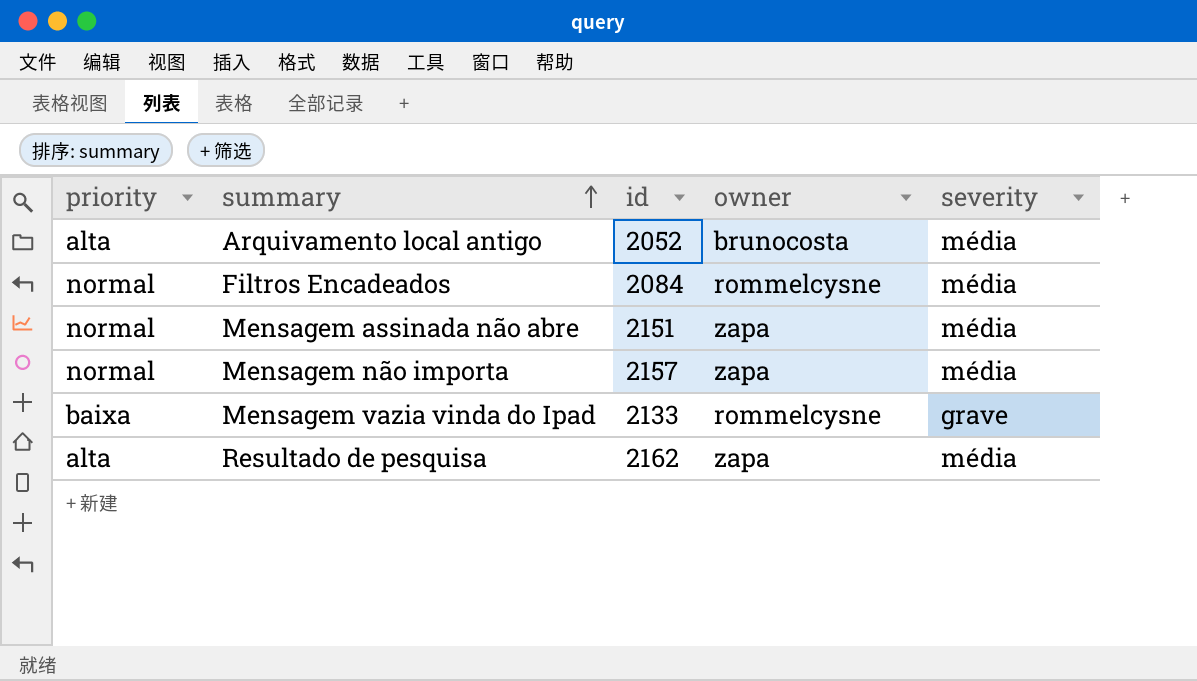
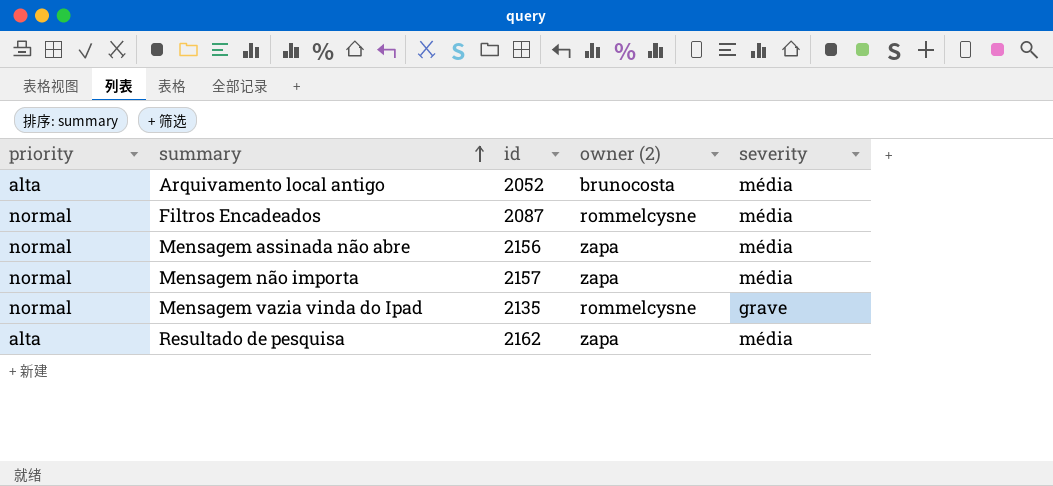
column name: owner -> owner (2)
Filtros Encadeados | id: 2084 -> 2087
Mensagem assinada não abre | id: 2151 -> 2156
Mensagem vazia vinda do Ipad | priority: baixa -> normal
Mensagem vazia vinda do Ipad | id: 2133 -> 2135

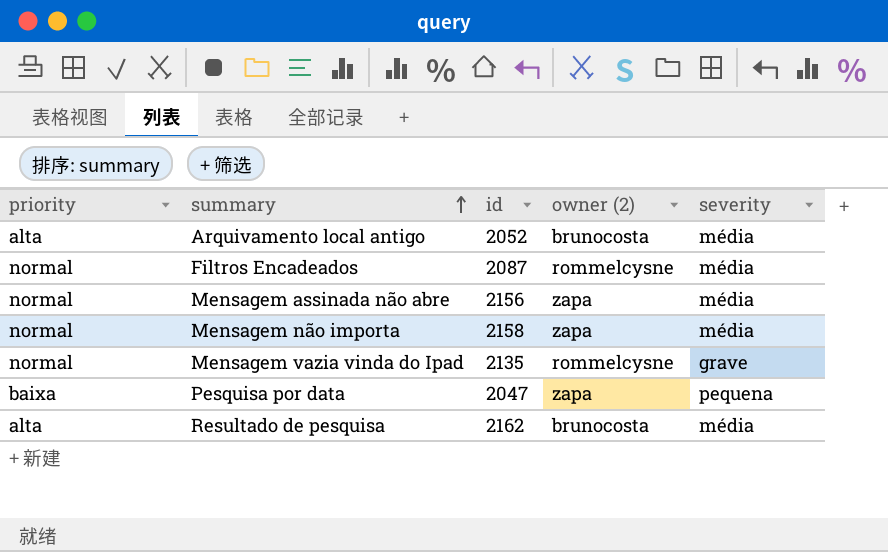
Mensagem não importa | id: 2157 -> 2158
row Pesquisa por data: none -> baixa | 2047 | zapa | pequena
Resultado de pesquisa | owner (2): zapa -> brunocosta

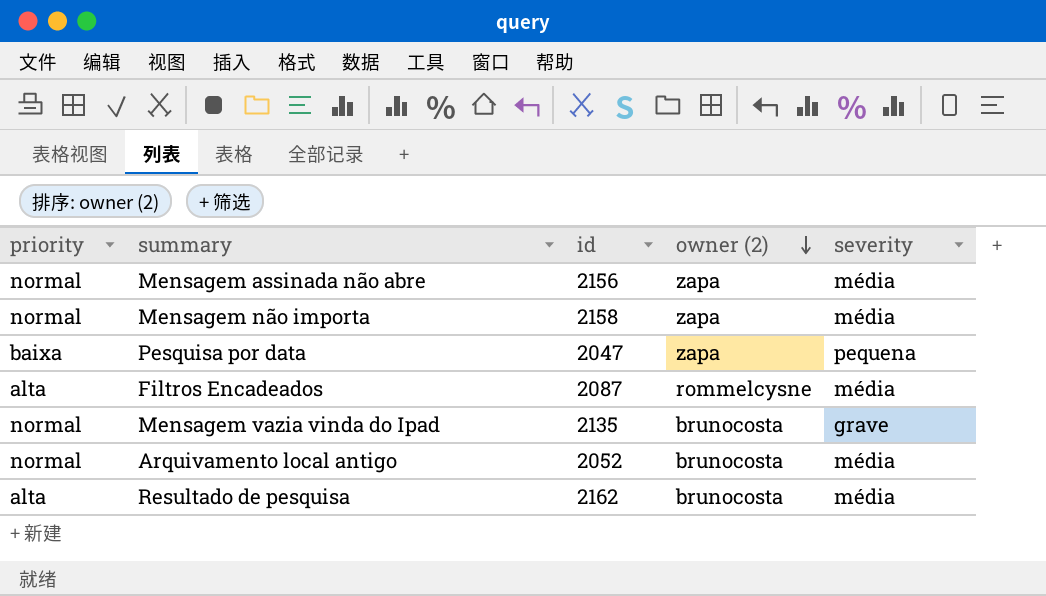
row order: summary ascending -> owner (2) descending
Filtros Encadeados | priority: normal -> alta
Mensagem vazia vinda do Ipad | owner (2): rommelcysne -> brunocosta
Arquivamento local antigo | priority: alta -> normal

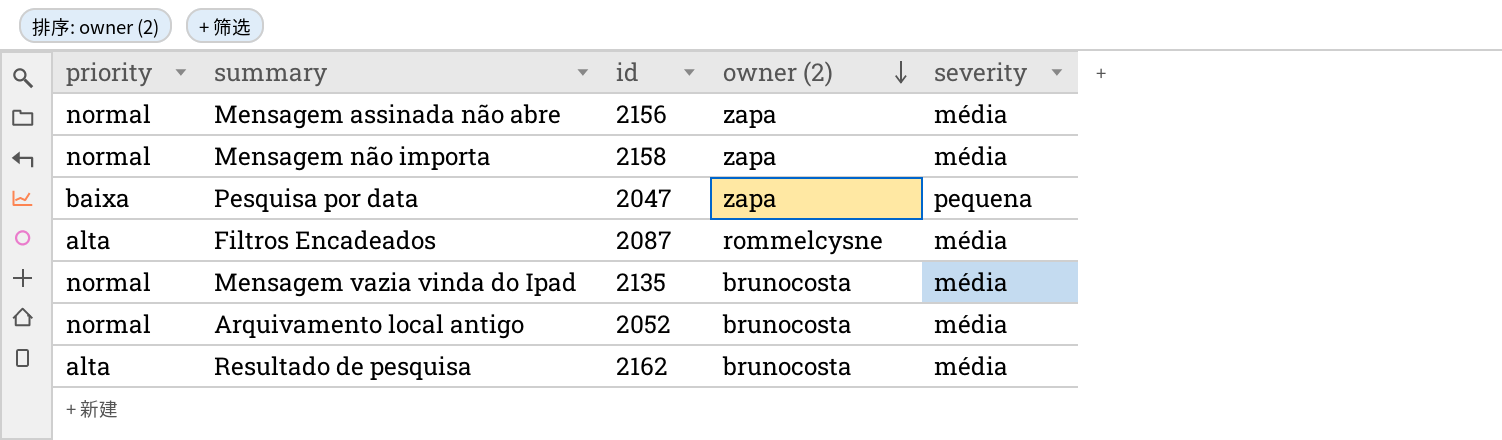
Mensagem vazia vinda do Ipad | severity: grave -> média

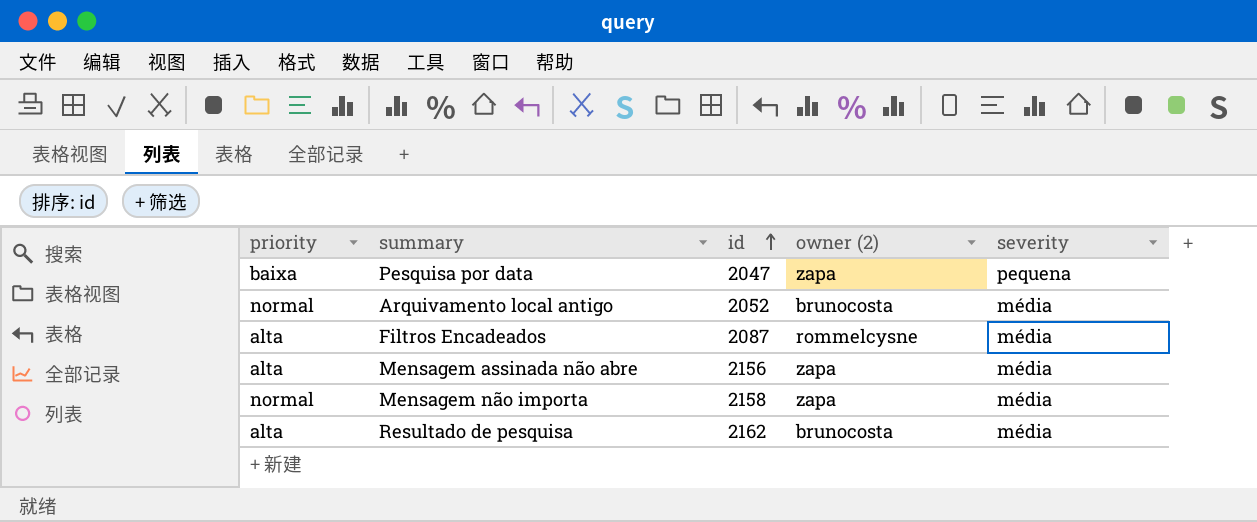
row order: owner (2) descending -> id ascending
row Mensagem vazia vinda do Ipad: normal | 2135 | brunocosta | média -> none
Mensagem assinada não abre | priority: normal -> alta

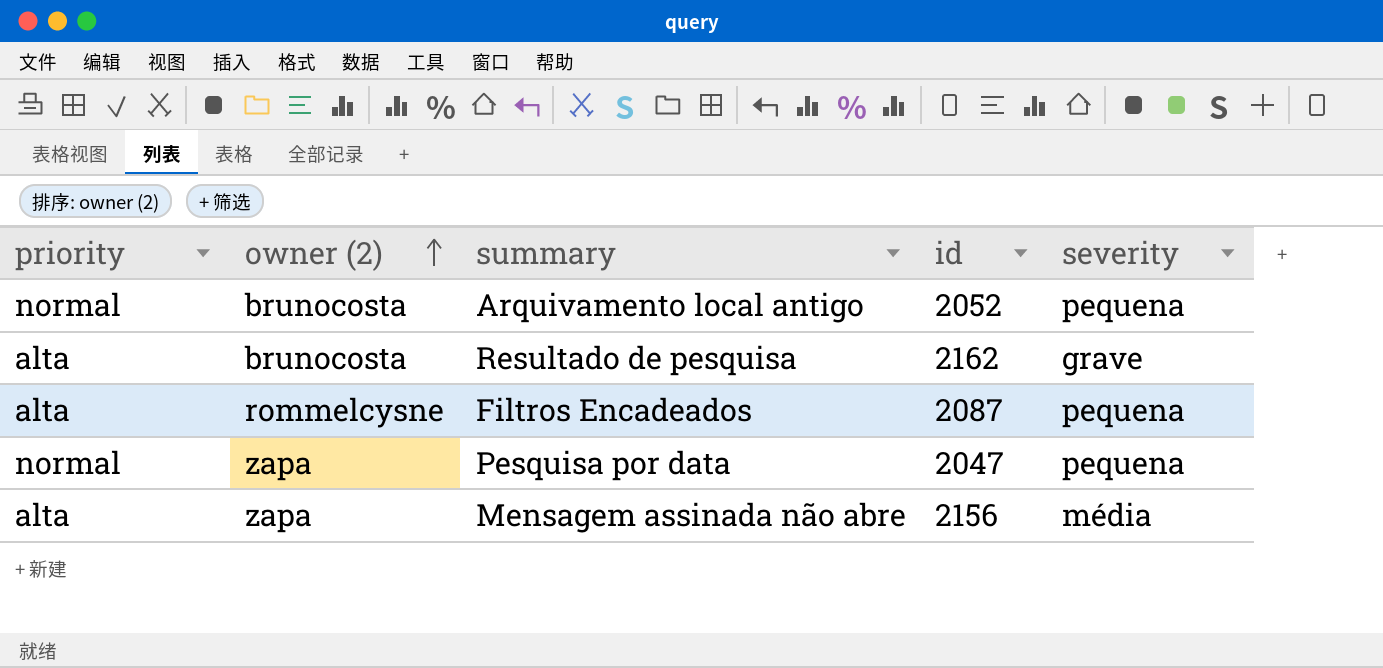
row order: id ascending -> owner (2) ascending
column owner (2) | position: 4 -> 2
row Mensagem não importa: normal | 2158 | zapa | média -> none
Arquivamento local antigo | severity: média -> pequena
Resultado de pesquisa | severity: média -> grave
Filtros Encadeados | severity: média -> pequena
Pesquisa por data | priority: baixa -> normal

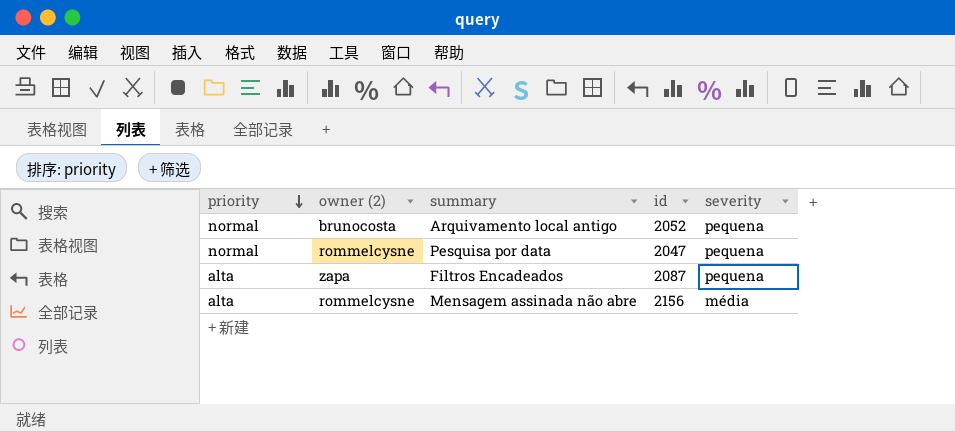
row order: owner (2) ascending -> priority descending
row Resultado de pesquisa: alta | brunocosta | 2162 | grave -> none
Pesquisa por data | owner (2): zapa -> rommelcysne
Filtros Encadeados | owner (2): rommelcysne -> zapa
Mensagem assinada não abre | owner (2): zapa -> rommelcysne

